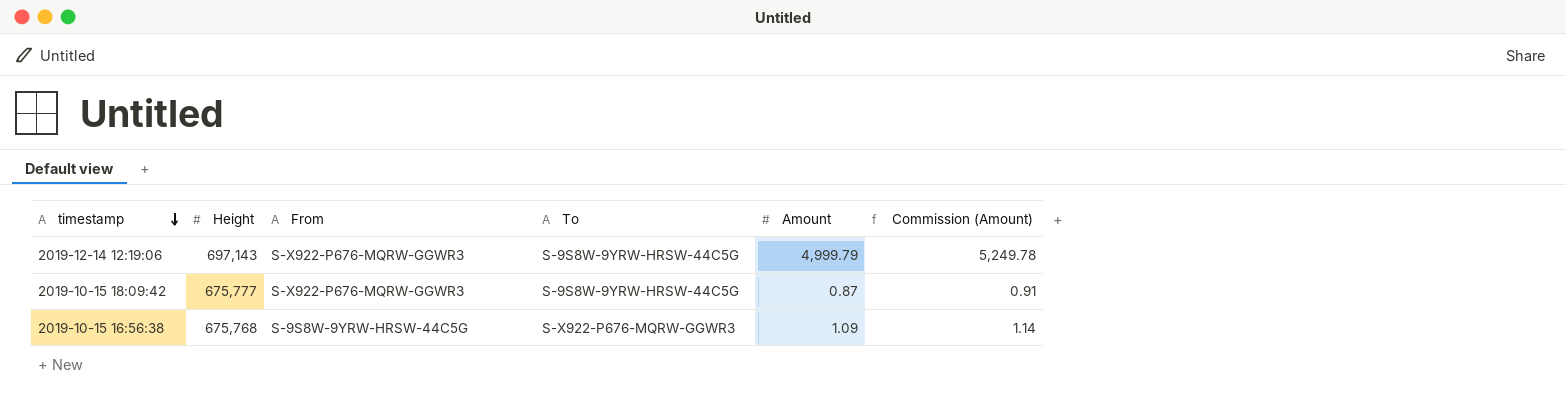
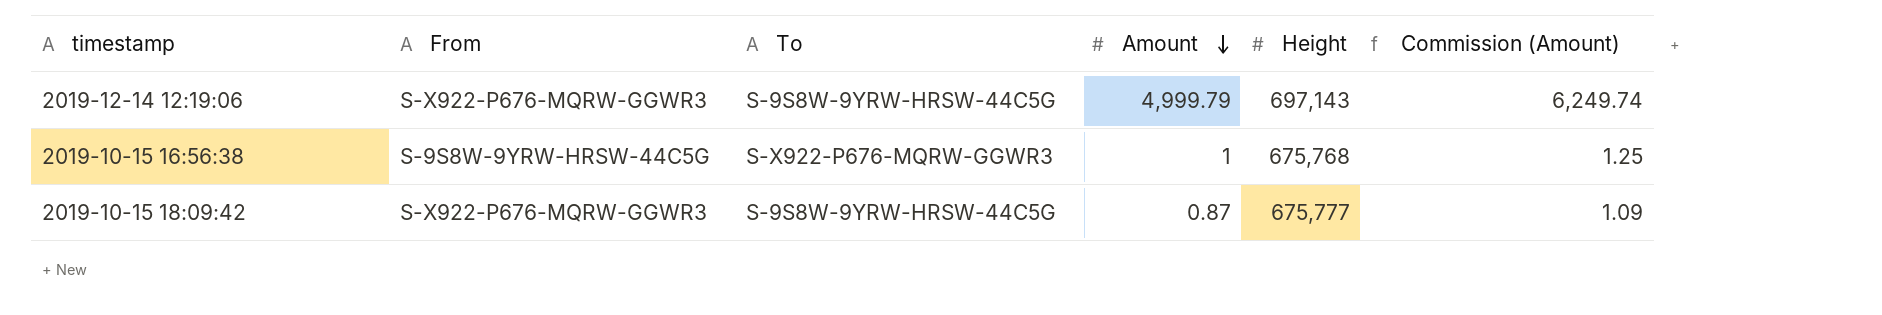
row order: timestamp descending -> Amount descending
column Height | position: 2 -> 5
column Commission (Amount) | formula: [Amount] * 1.05 -> [Amount] * 1.25
2019-10-15 16:56:38 | Amount: 1.09 -> 1

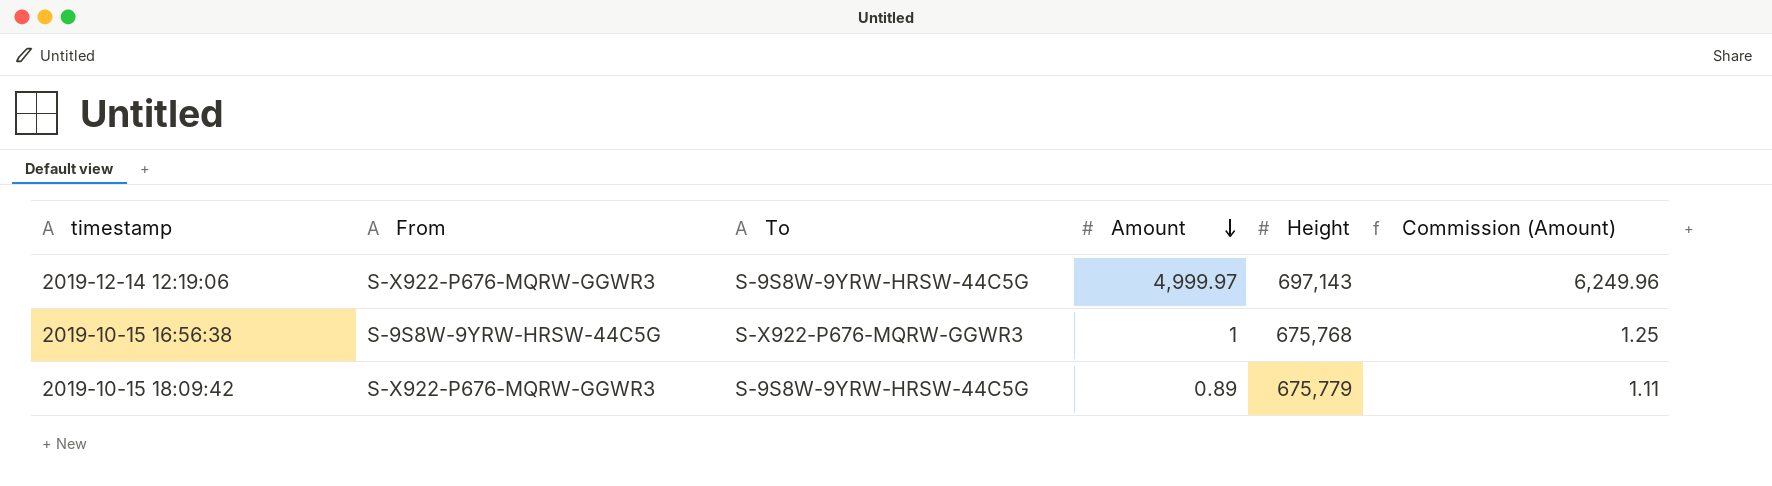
2019-12-14 12:19:06 | Amount: 4,999.79 -> 4,999.97
2019-12-14 12:19:06 | Commission (Amount): 6,249.74 -> 6,249.96
2019-10-15 18:09:42 | Amount: 0.87 -> 0.89
2019-10-15 18:09:42 | Height: 675,777 -> 675,779
2019-10-15 18:09:42 | Commission (Amount): 1.09 -> 1.11

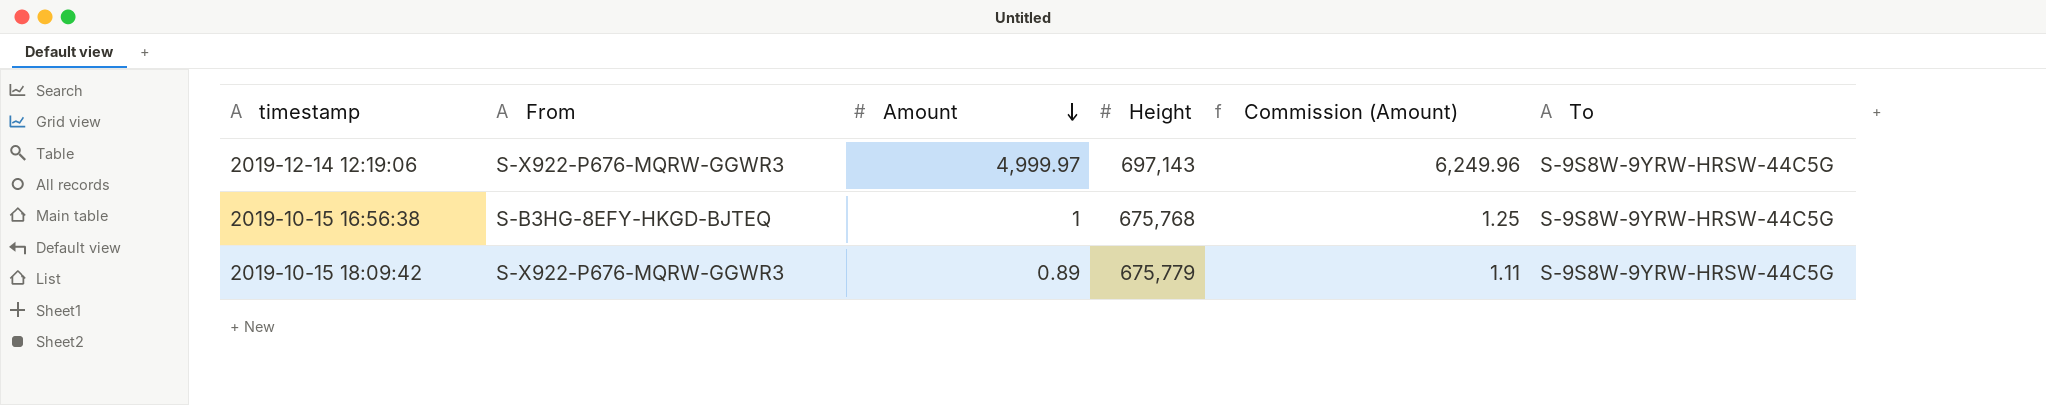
column To | position: 3 -> 6
2019-10-15 16:56:38 | From: S-9S8W-9YRW-HRSW-44C5G -> S-B3HG-8EFY-HKGD-BJTEQ
2019-10-15 16:56:38 | To: S-X922-P676-MQRW-GGWR3 -> S-9S8W-9YRW-HRSW-44C5G

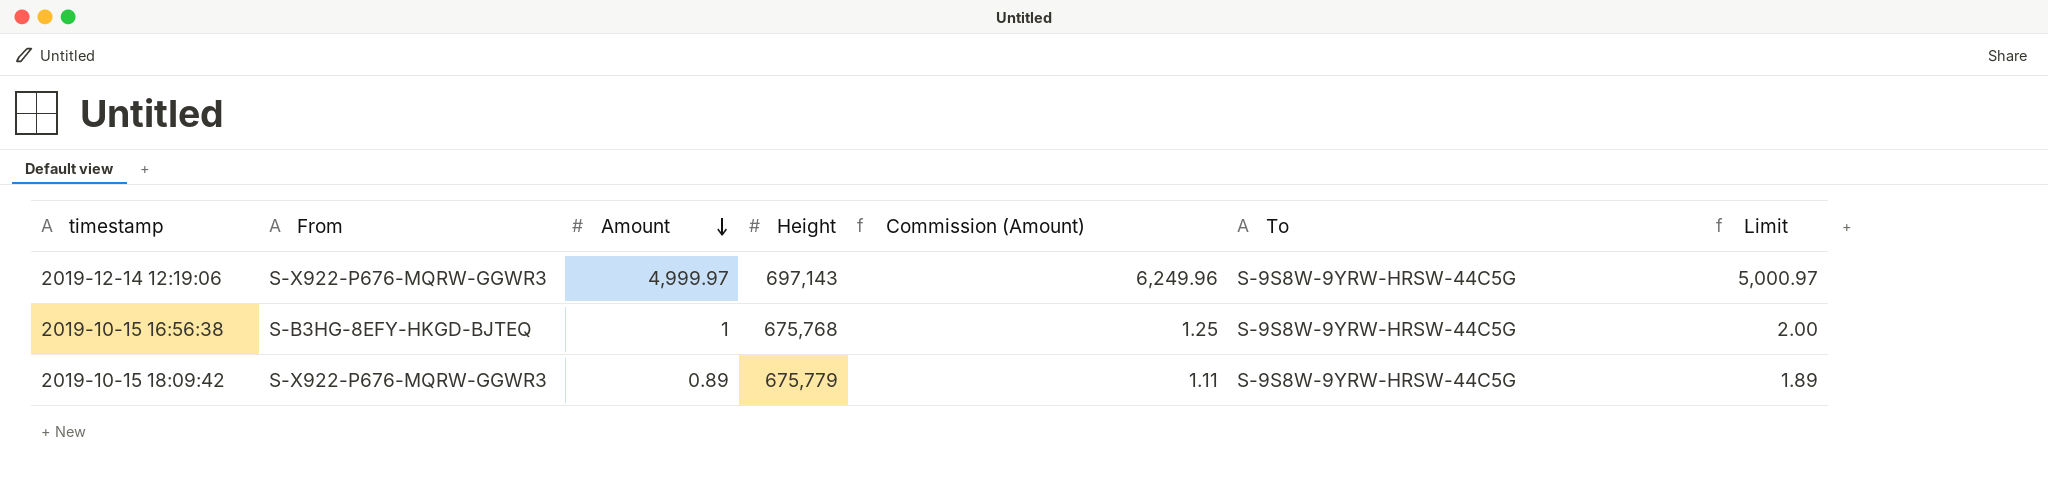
column Limit | formula: none -> [Amount] + 1

